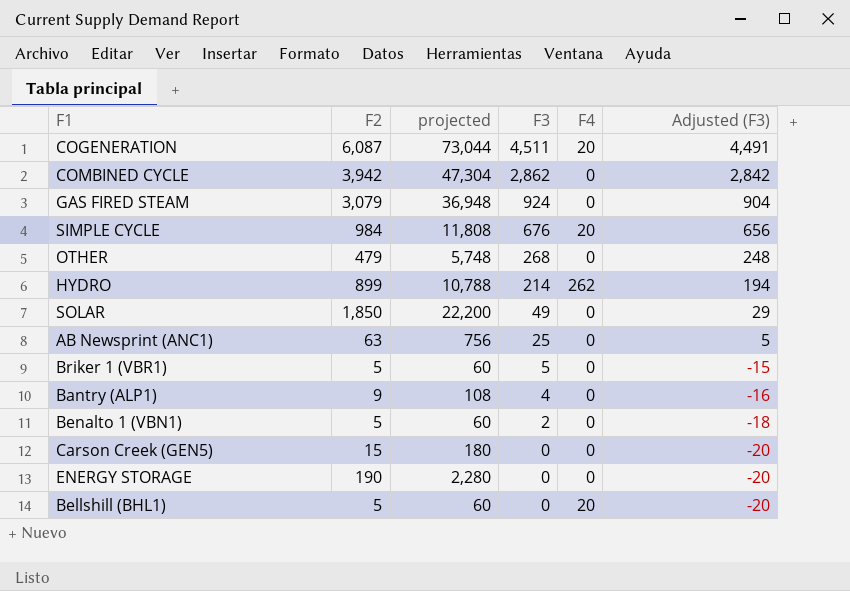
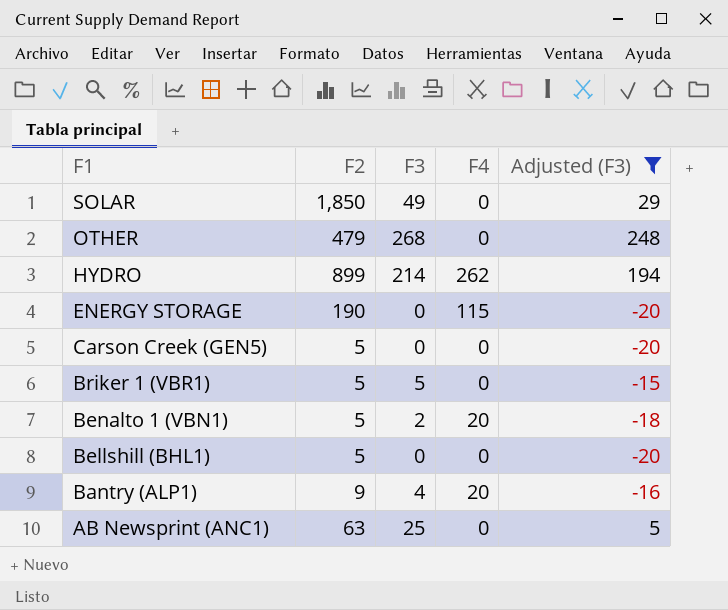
filter: none -> Adjusted (F3) <= 248
row order: F3 descending -> F1 descending
column projected | formula: [F2] * 12 -> none
ENERGY STORAGE | F4: 0 -> 115
Carson Creek (GEN5) | F2: 15 -> 5
Benalto 1 (VBN1) | F4: 0 -> 20
Bellshill (BHL1) | F4: 20 -> 0
Bantry (ALP1) | F4: 0 -> 20

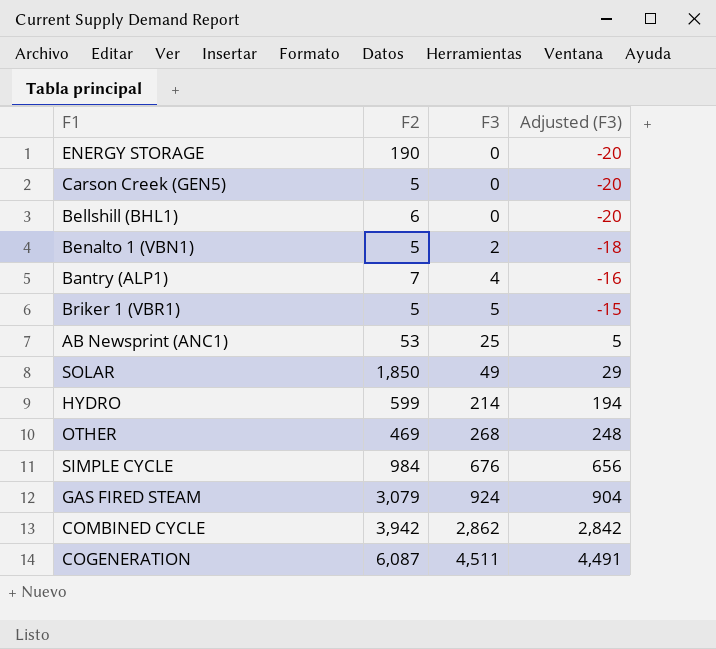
filter: Adjusted (F3) <= 248 -> none
row order: F1 descending -> F3 ascending
column F4 | position: 4 -> none
Bellshill (BHL1) | F2: 5 -> 6
Bantry (ALP1) | F2: 9 -> 7
AB Newsprint (ANC1) | F2: 63 -> 53
HYDRO | F2: 899 -> 599
OTHER | F2: 479 -> 469

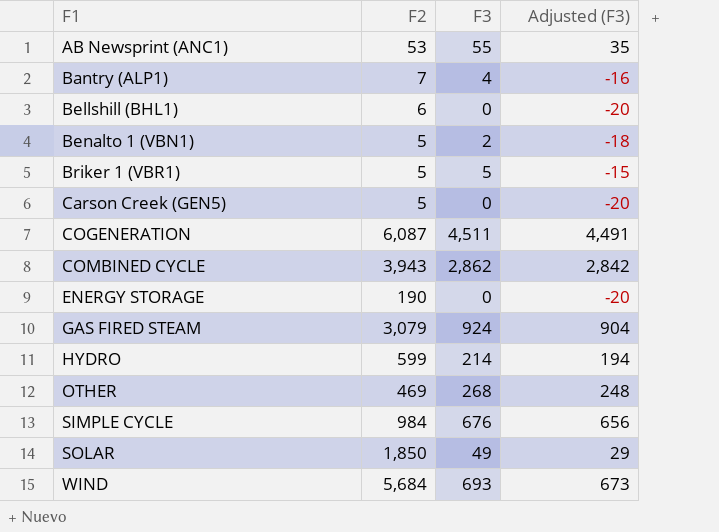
row order: F3 ascending -> F1 ascending
AB Newsprint (ANC1) | F3: 25 -> 55
AB Newsprint (ANC1) | Adjusted (F3): 5 -> 35
COMBINED CYCLE | F2: 3,942 -> 3,943
row WIND: none -> 5,684 | 693 | 673

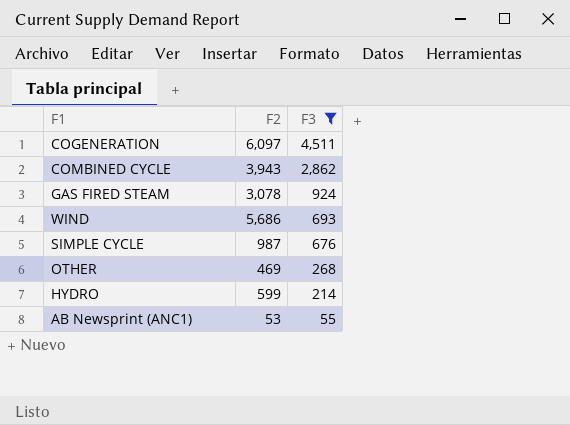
filter: none -> F3 >= 55
row order: F1 ascending -> F3 descending
column Adjusted (F3) | formula: [F3] - 20 -> none
COGENERATION | F2: 6,087 -> 6,097
GAS FIRED STEAM | F2: 3,079 -> 3,078
WIND | F2: 5,684 -> 5,686
SIMPLE CYCLE | F2: 984 -> 987

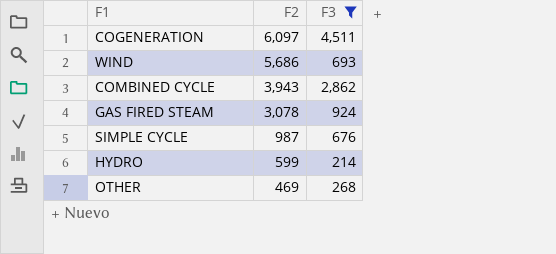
row order: F3 descending -> F2 descending
row AB Newsprint (ANC1): 53 | 55 -> none

